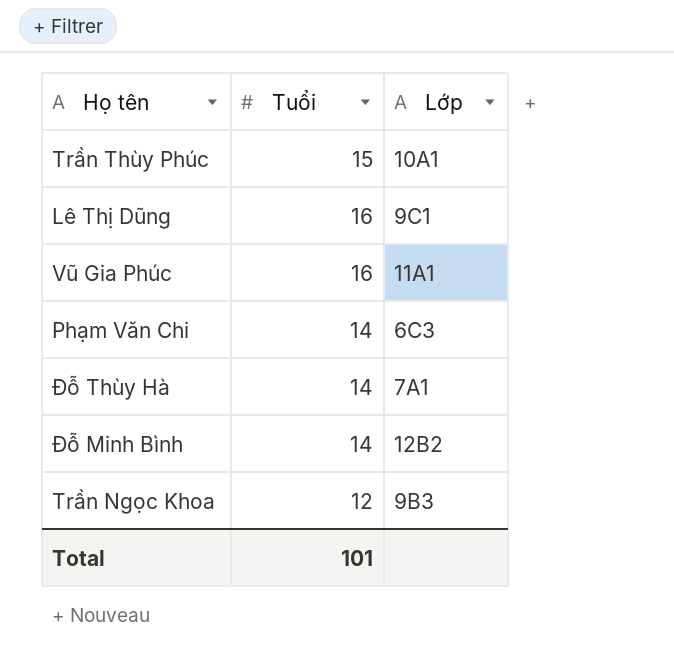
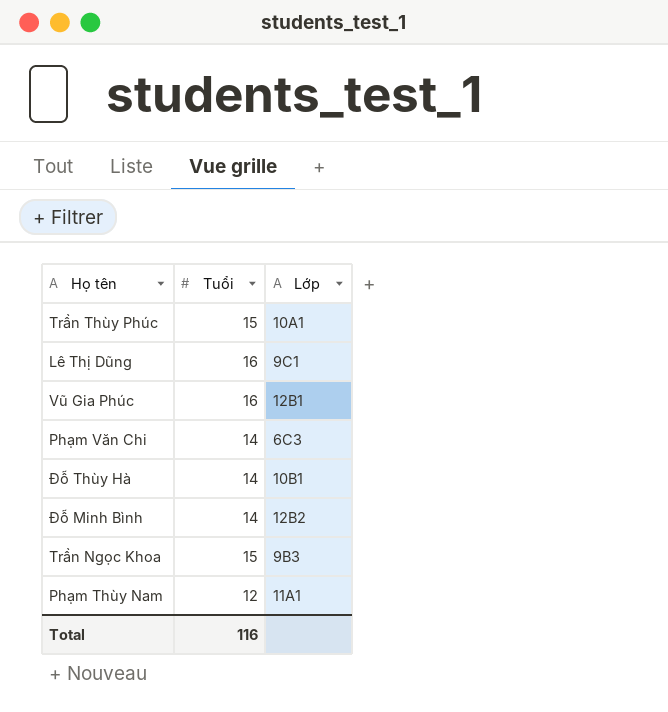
Vũ Gia Phúc | Lớp: 11A1 -> 12B1
Đỗ Thùy Hà | Lớp: 7A1 -> 10B1
Trần Ngọc Khoa | Tuổi: 12 -> 15
row Phạm Thùy Nam: none -> 12 | 11A1
Total | Tuổi: 101 -> 116

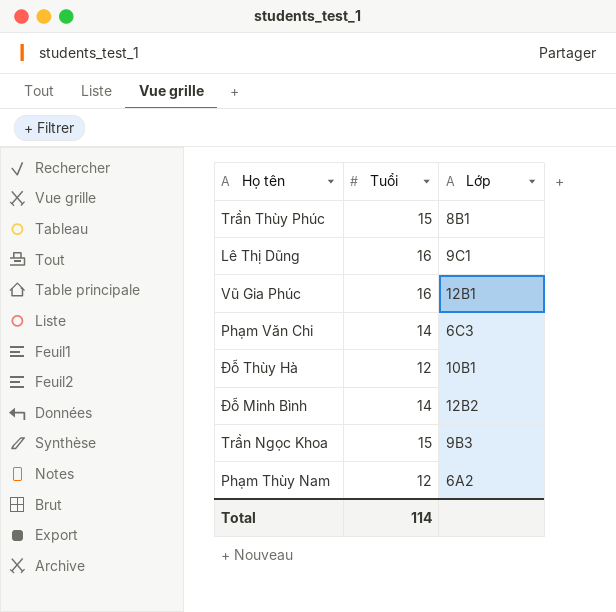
Trần Thùy Phúc | Lớp: 10A1 -> 8B1
Đỗ Thùy Hà | Tuổi: 14 -> 12
Phạm Thùy Nam | Lớp: 11A1 -> 6A2
Total | Tuổi: 116 -> 114

